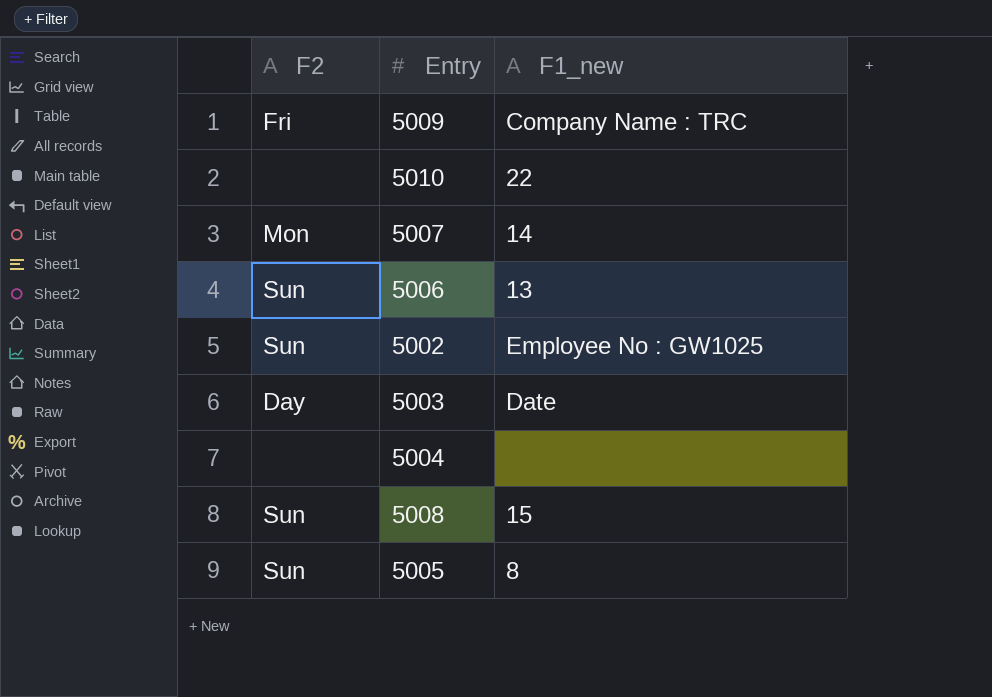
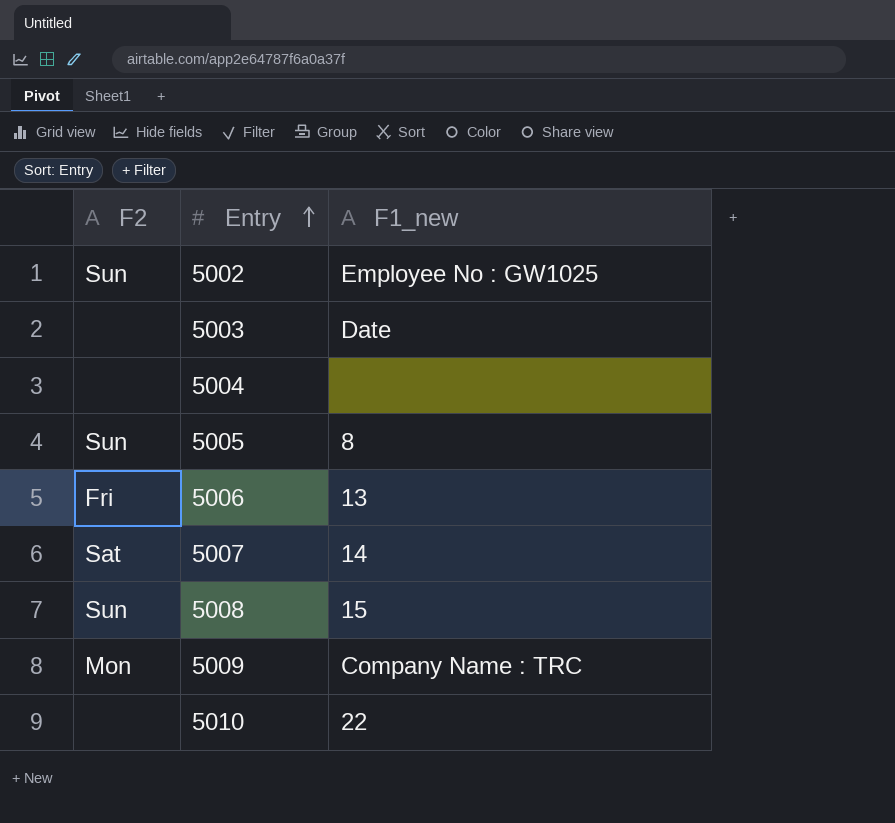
row order: none -> Entry ascending
5003 | F2: Day -> none
5006 | F2: Sun -> Fri
5007 | F2: Mon -> Sat
5009 | F2: Fri -> Mon

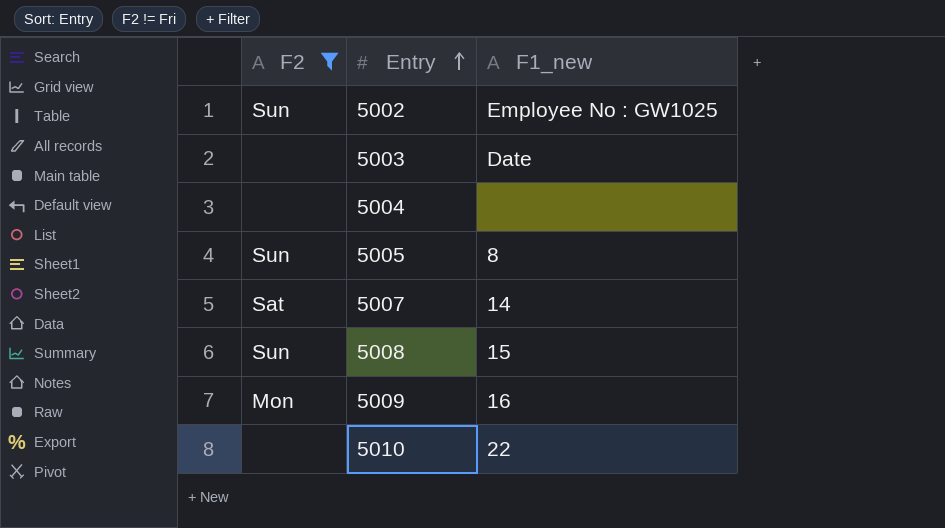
filter: none -> F2 != Fri
5009 | F1_new: Company Name : TRC -> 16

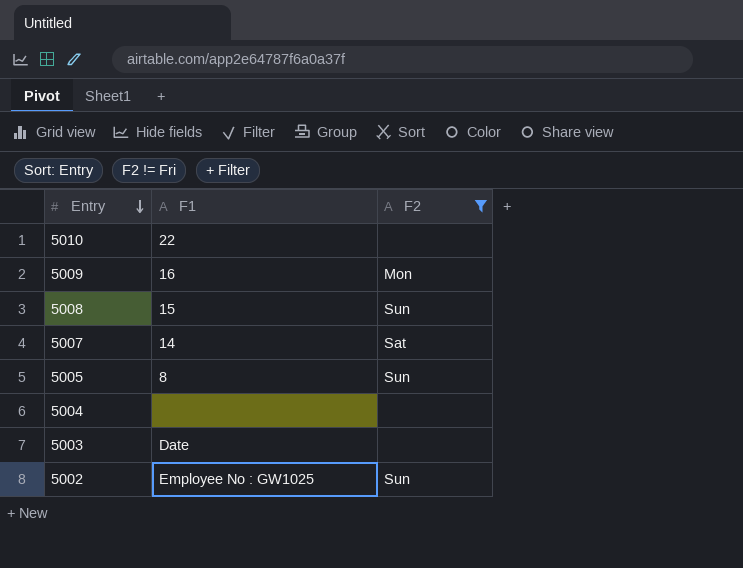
row order: Entry ascending -> Entry descending
column name: F1_new -> F1
column F2 | position: 1 -> 3

